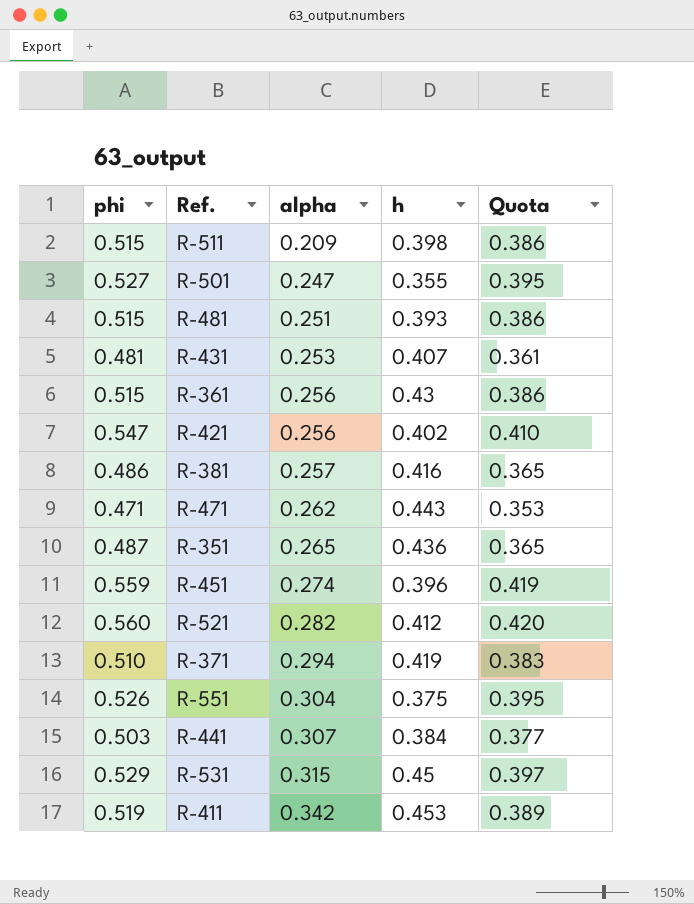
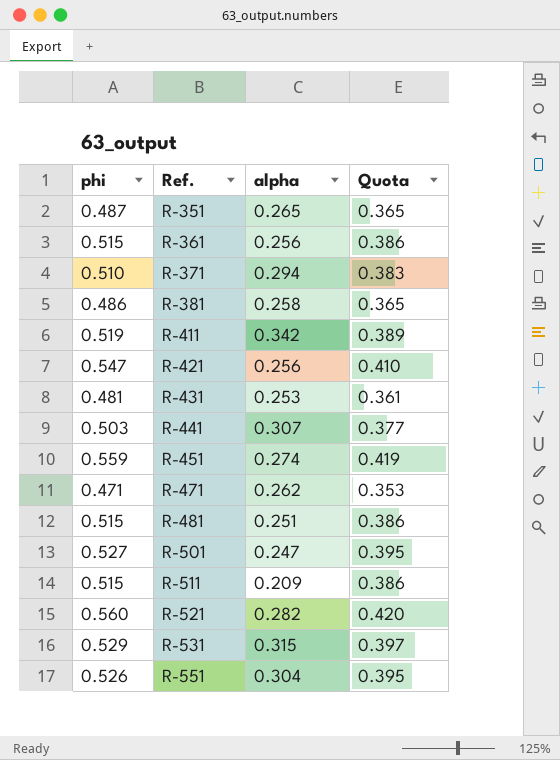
row order: alpha ascending -> Ref. ascending
column h | position: 4 -> none
R-381 | alpha: 0.257 -> 0.258

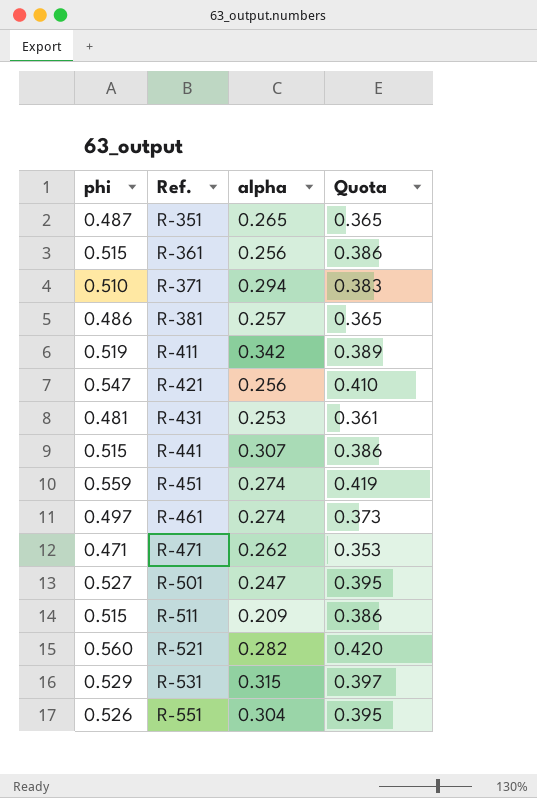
row R-481: 0.515 | 0.251 | 0.386 -> none
R-381 | alpha: 0.258 -> 0.257
R-441 | phi: 0.503 -> 0.515
R-441 | Quota: 0.377 -> 0.386
row R-461: none -> 0.497 | 0.274 | 0.373

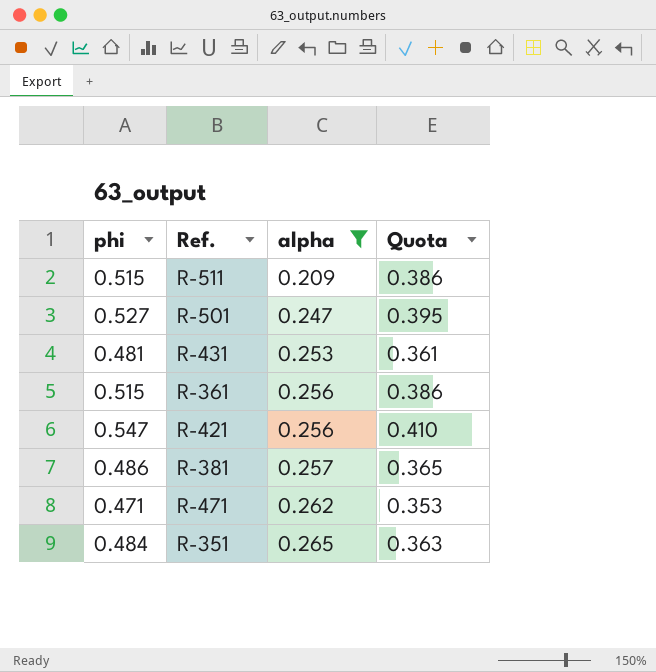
filter: none -> alpha <= 0.265
row order: Ref. ascending -> alpha ascending
R-351 | phi: 0.487 -> 0.484
R-351 | Quota: 0.365 -> 0.363

